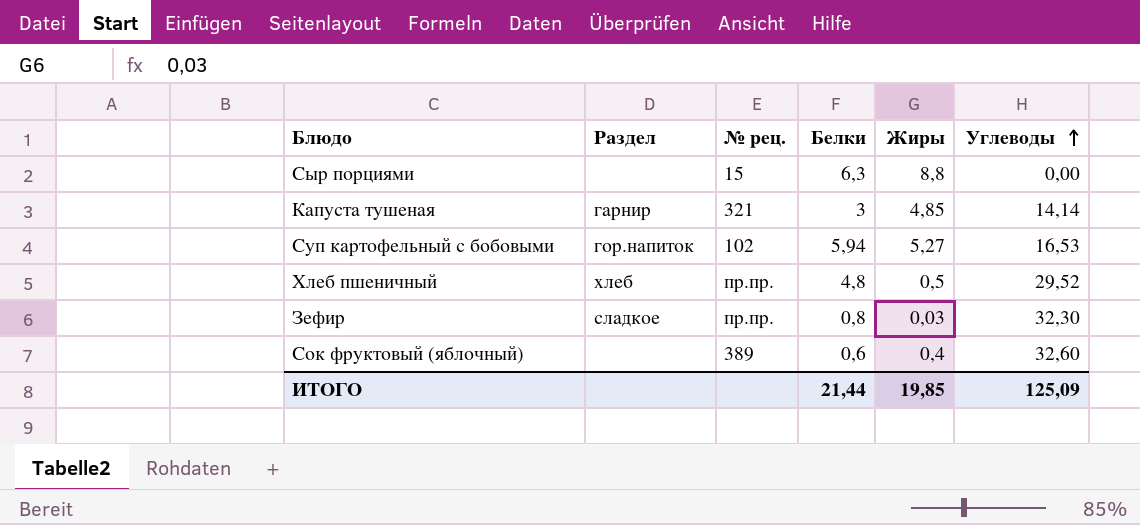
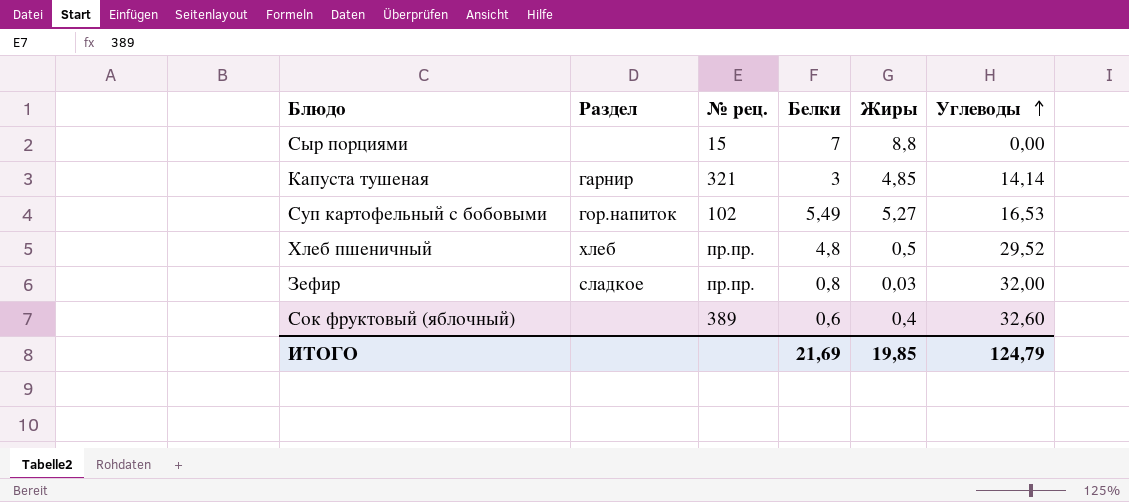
Сыр порциями | Белки: 6,3 -> 7
Суп картофельный с бобовыми | Белки: 5,94 -> 5,49
Зефир | Углеводы: 32,30 -> 32,00
ИТОГО | Белки: 21,44 -> 21,69
ИТОГО | Углеводы: 125,09 -> 124,79

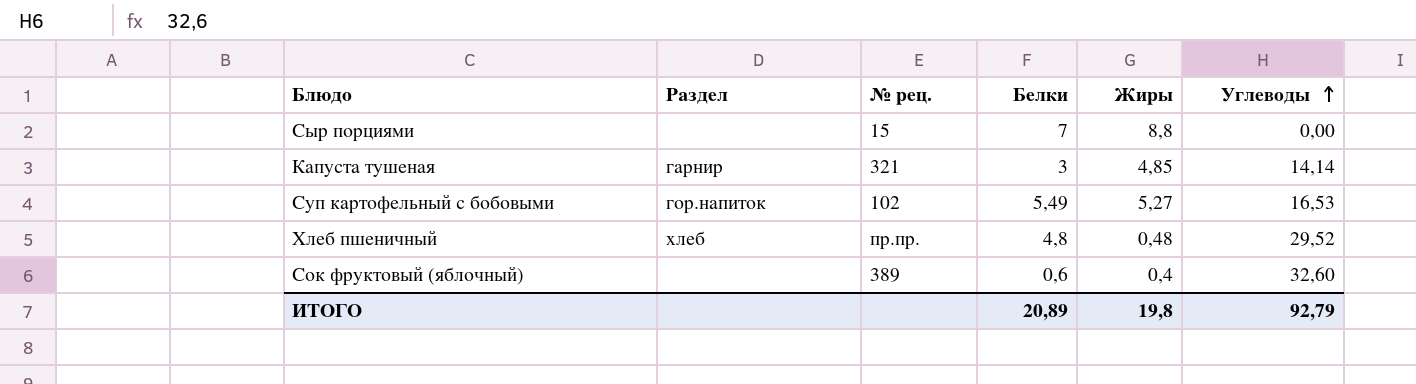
row Зефир: сладкое | пр.пр. | 0,8 | 0,03 | 32,00 -> none
Хлеб пшеничный | Жиры: 0,5 -> 0,48
ИТОГО | Белки: 21,69 -> 20,89
ИТОГО | Жиры: 19,85 -> 19,8
ИТОГО | Углеводы: 124,79 -> 92,79

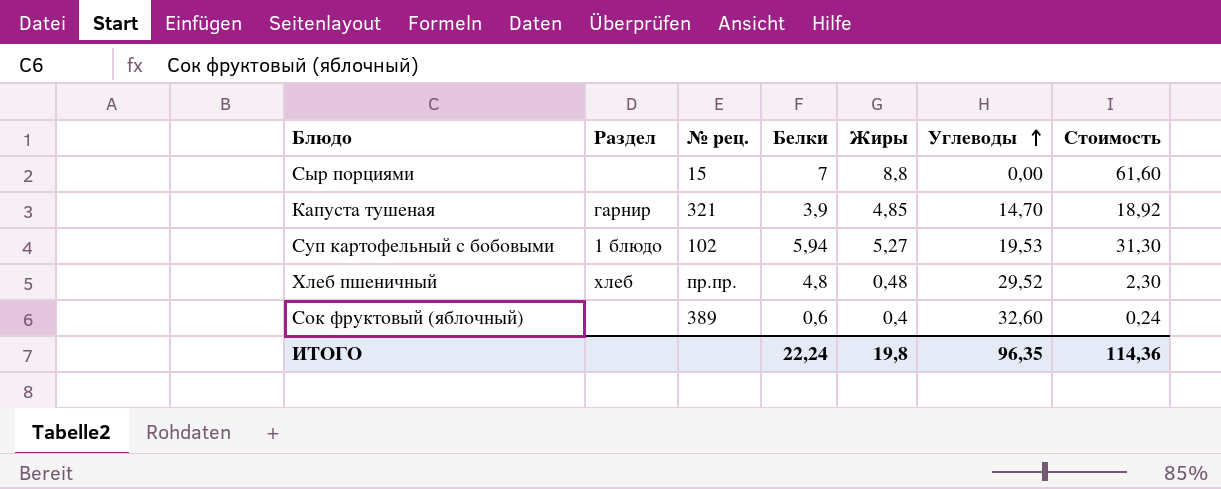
column Стоимость | formula: none -> [Белки] * [Жиры]
Капуста тушеная | Белки: 3 -> 3,9
Капуста тушеная | Углеводы: 14,14 -> 14,70
Суп картофельный с бобовыми | Раздел: гор.напиток -> 1 блюдо
Суп картофельный с бобовыми | Белки: 5,49 -> 5,94
Суп картофельный с бобовыми | Углеводы: 16,53 -> 19,53
ИТОГО | Белки: 20,89 -> 22,24
ИТОГО | Углеводы: 92,79 -> 96,35

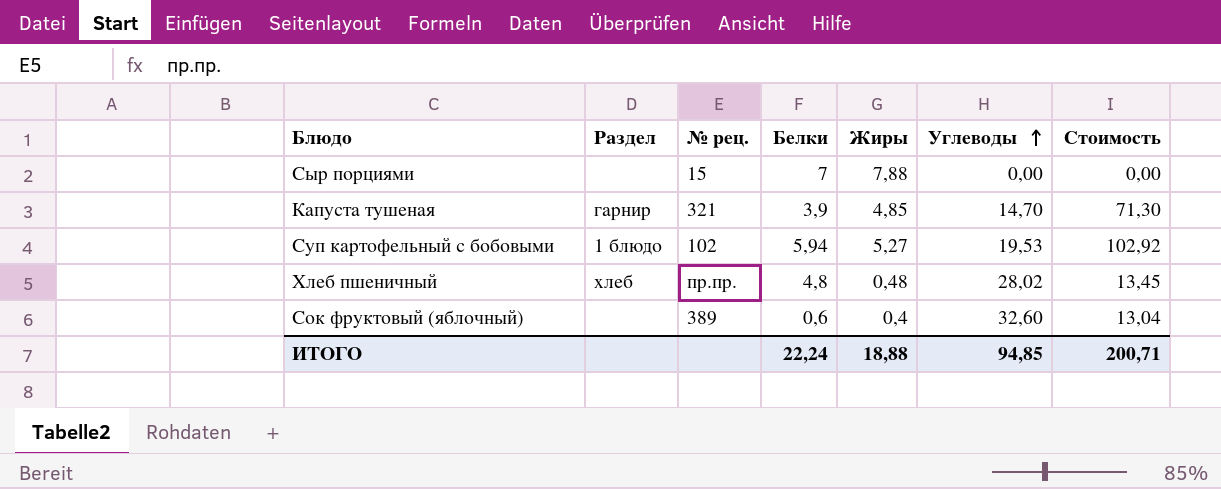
column Стоимость | formula: [Белки] * [Жиры] -> [Жиры] * [Углеводы]
Сыр порциями | Жиры: 8,8 -> 7,88
Хлеб пшеничный | Углеводы: 29,52 -> 28,02
ИТОГО | Жиры: 19,8 -> 18,88
ИТОГО | Углеводы: 96,35 -> 94,85
ИТОГО | Стоимость: 114,36 -> 200,71

